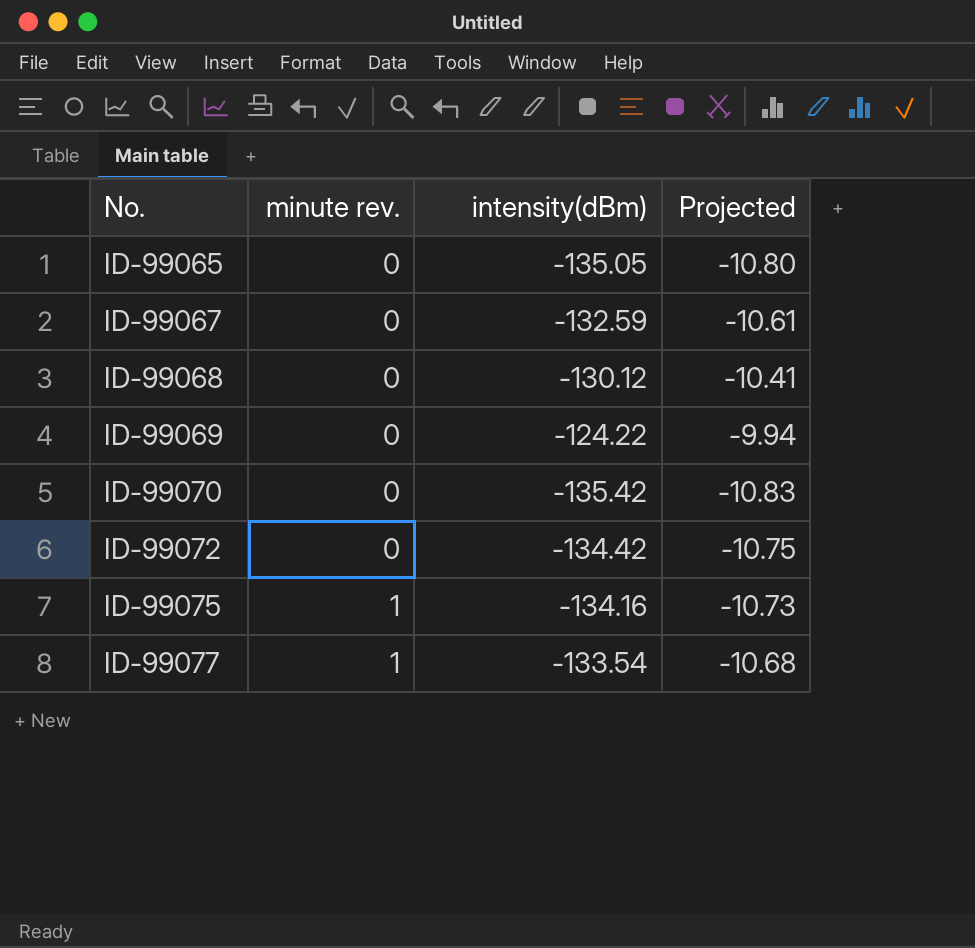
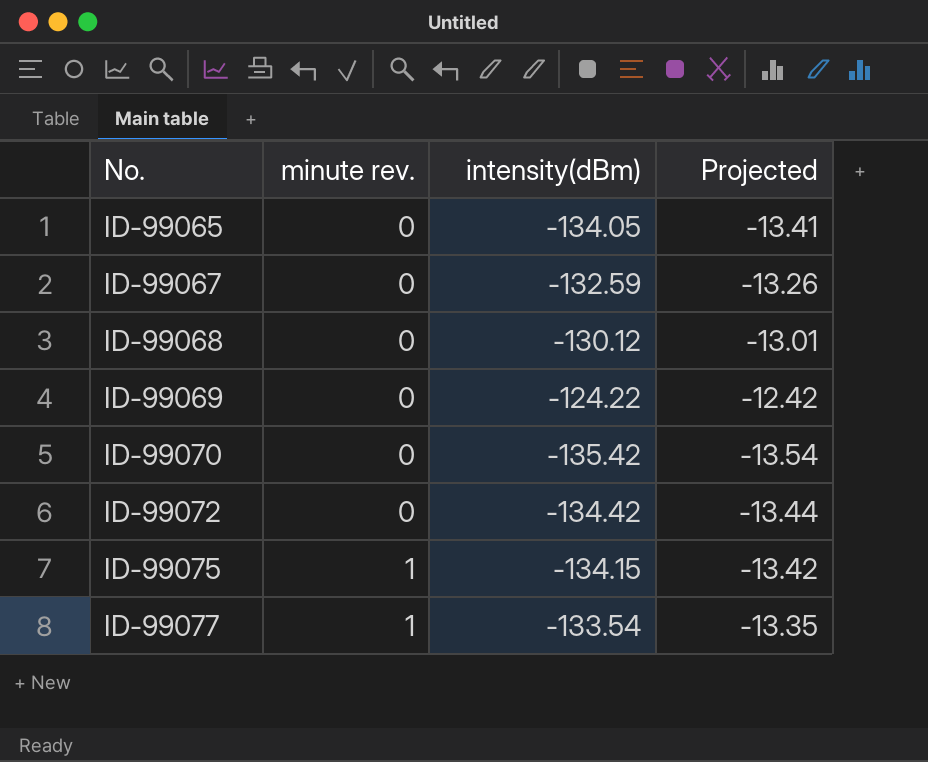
column Projected | formula: [intensity(dBm)] * 0.08 -> [intensity(dBm)] * 0.1
ID-99065 | intensity(dBm): -135.05 -> -134.05
ID-99075 | intensity(dBm): -134.16 -> -134.15

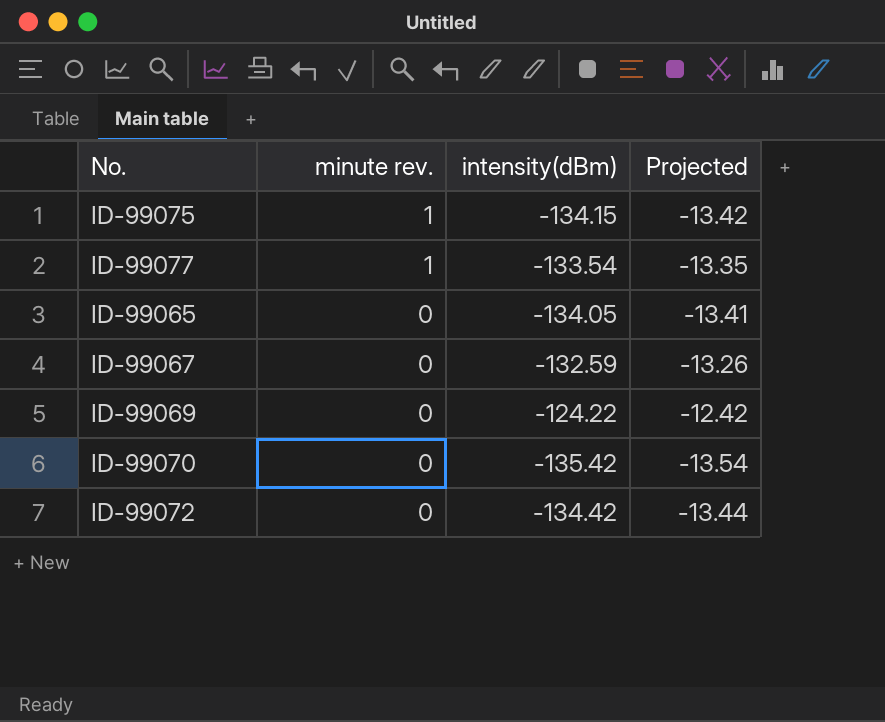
row order: No. ascending -> minute rev. descending
row ID-99068: 0 | -130.12 | -13.01 -> none

